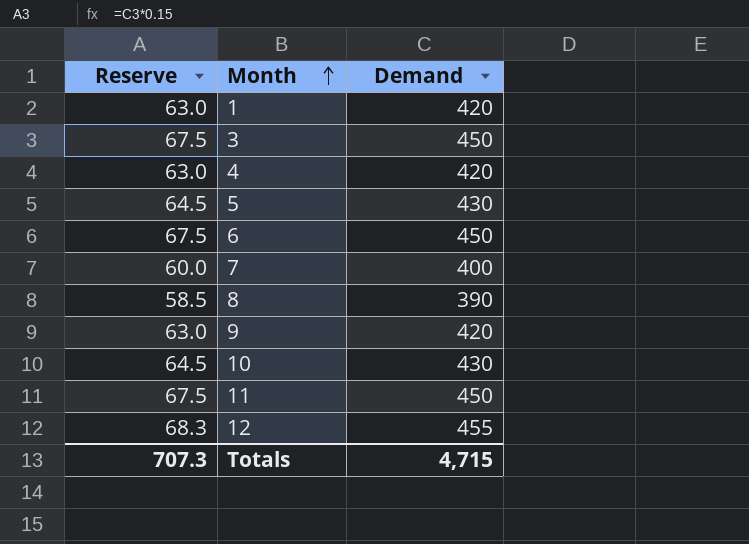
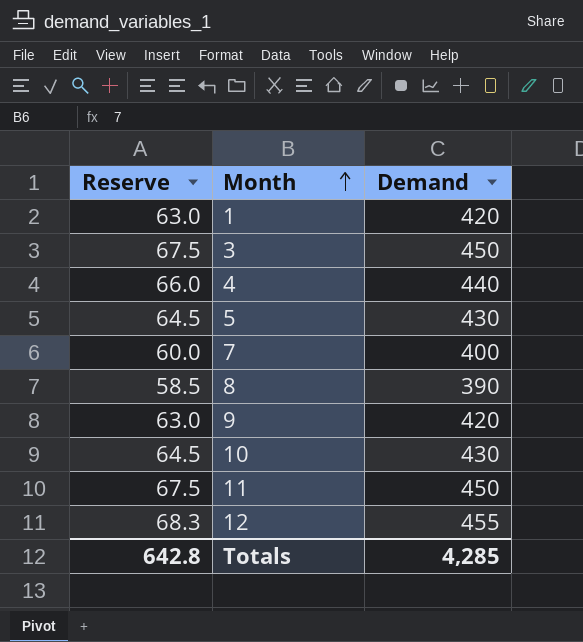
row 6: 67.5 | 450 -> none
4 | Reserve: 63.0 -> 66.0
4 | Demand: 420 -> 440
Totals | Reserve: 707.3 -> 642.8
Totals | Demand: 4,715 -> 4,285

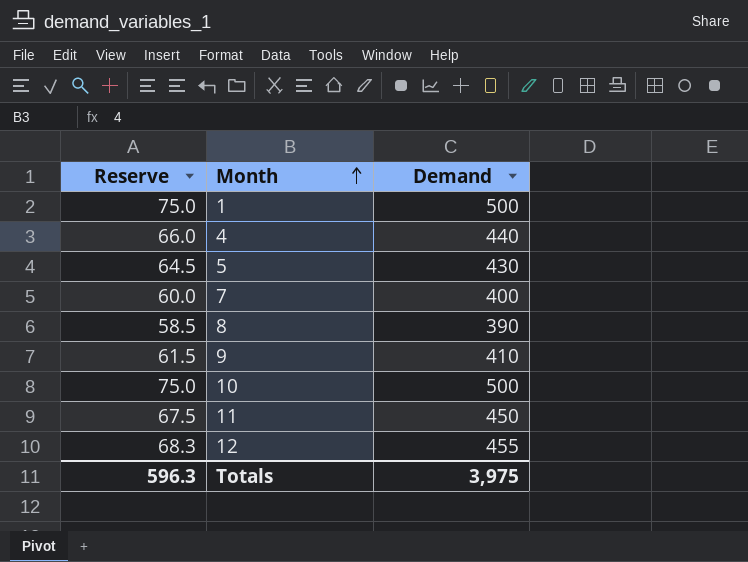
row 3: 67.5 | 450 -> none
1 | Reserve: 63.0 -> 75.0
1 | Demand: 420 -> 500
9 | Reserve: 63.0 -> 61.5
9 | Demand: 420 -> 410
10 | Reserve: 64.5 -> 75.0
10 | Demand: 430 -> 500
Totals | Reserve: 642.8 -> 596.3
Totals | Demand: 4,285 -> 3,975

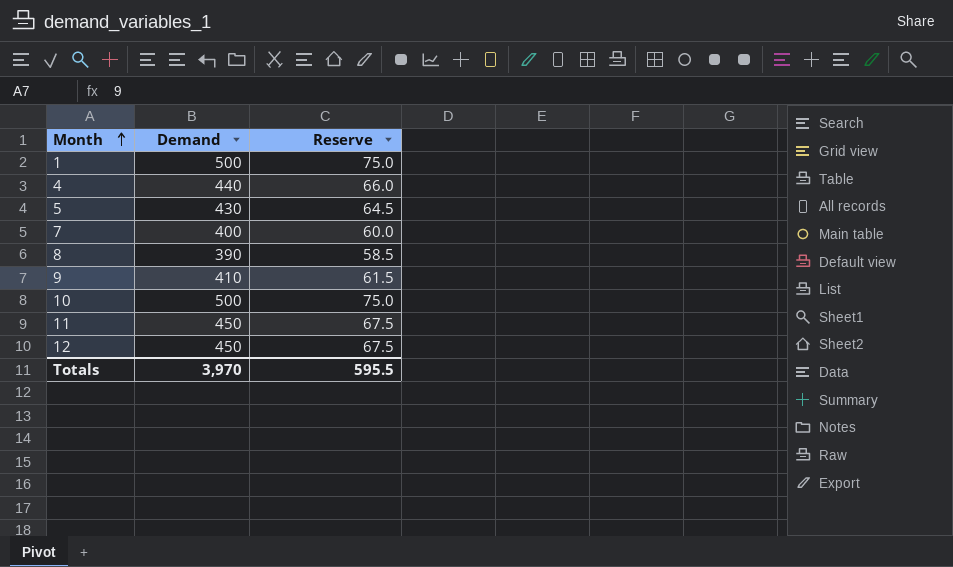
column Reserve | position: 1 -> 3
12 | Demand: 455 -> 450
12 | Reserve: 68.3 -> 67.5
Totals | Demand: 3,975 -> 3,970
Totals | Reserve: 596.3 -> 595.5

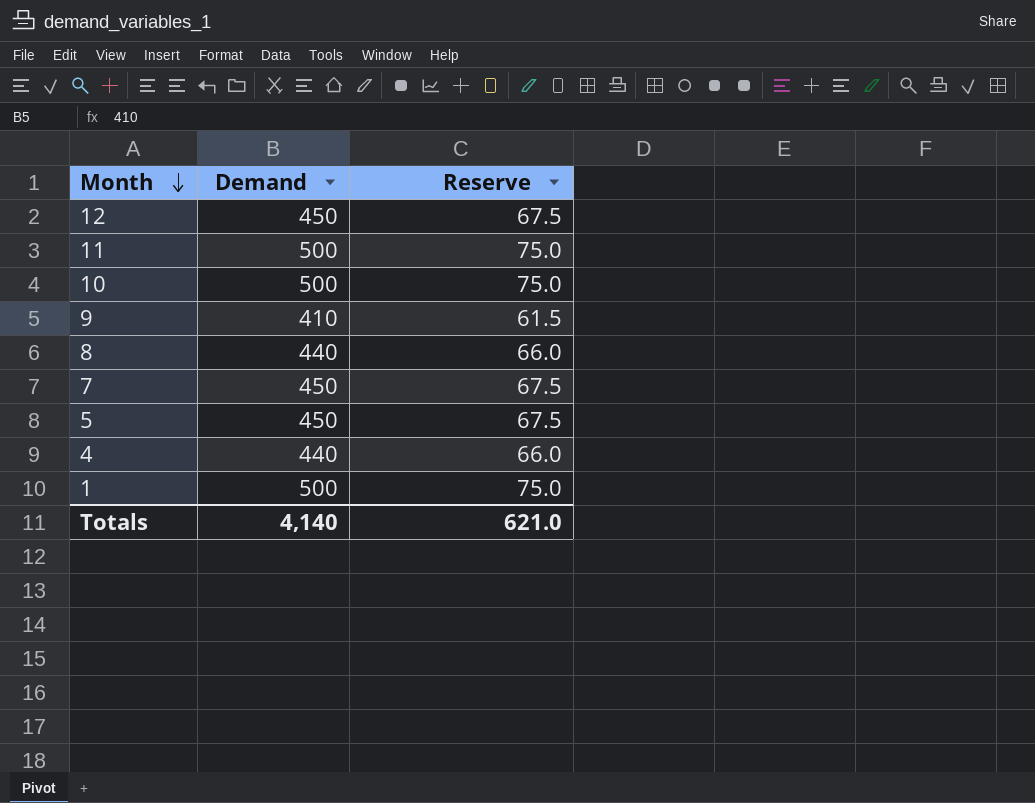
row order: Month ascending -> Month descending
11 | Demand: 450 -> 500
11 | Reserve: 67.5 -> 75.0
8 | Demand: 390 -> 440
8 | Reserve: 58.5 -> 66.0
7 | Demand: 400 -> 450
7 | Reserve: 60.0 -> 67.5
5 | Demand: 430 -> 450
5 | Reserve: 64.5 -> 67.5
Totals | Demand: 3,970 -> 4,140
Totals | Reserve: 595.5 -> 621.0

